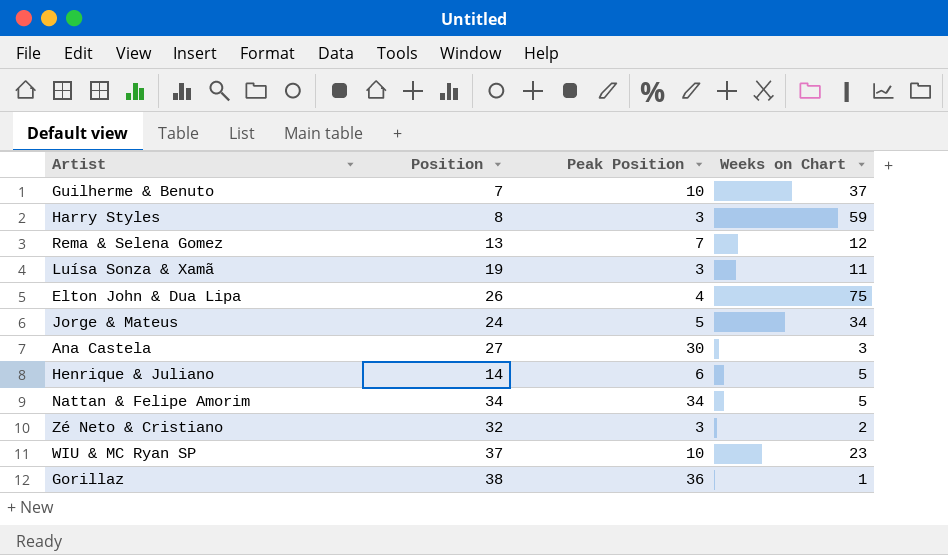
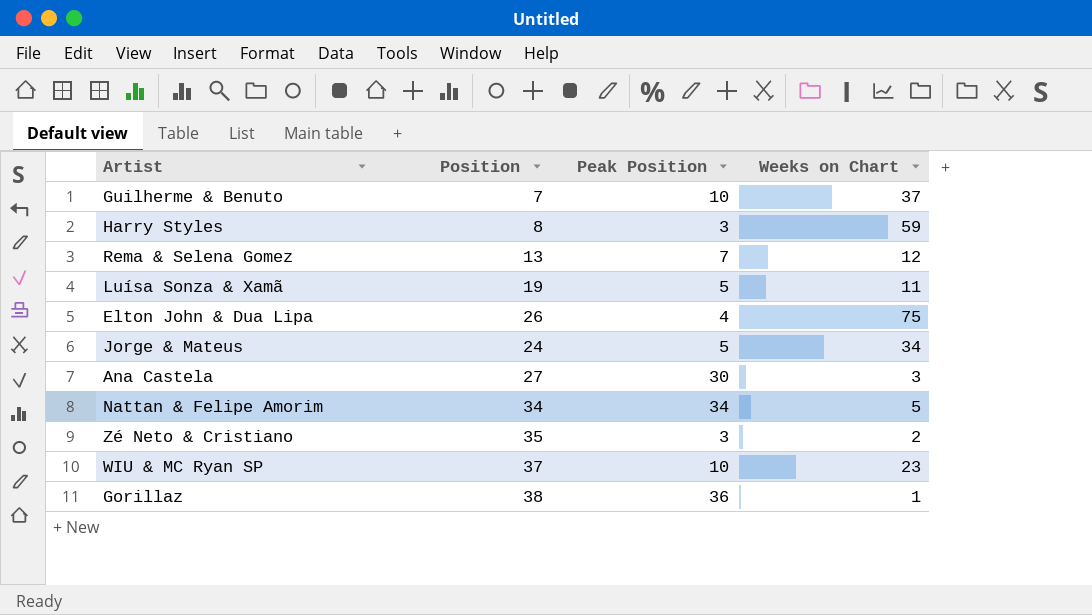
row Henrique & Juliano: 14 | 6 | 5 -> none
Luísa Sonza & Xamã | Peak Position: 3 -> 5
Zé Neto & Cristiano | Position: 32 -> 35

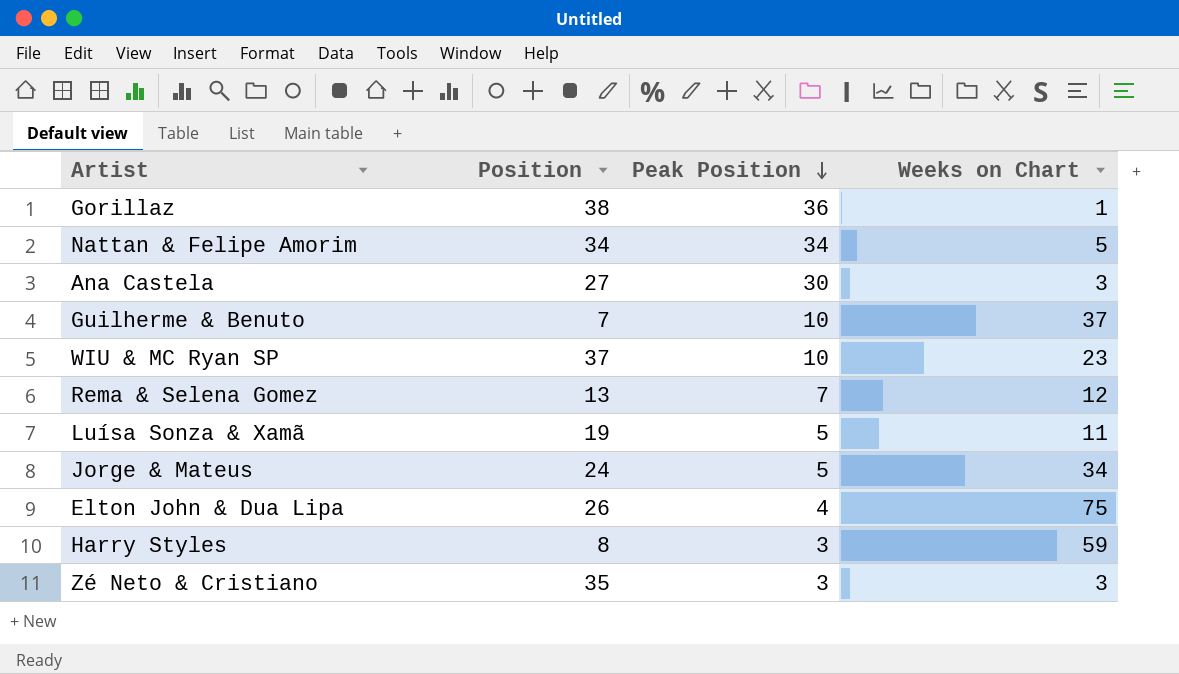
row order: none -> Peak Position descending
Zé Neto & Cristiano | Weeks on Chart: 2 -> 3

